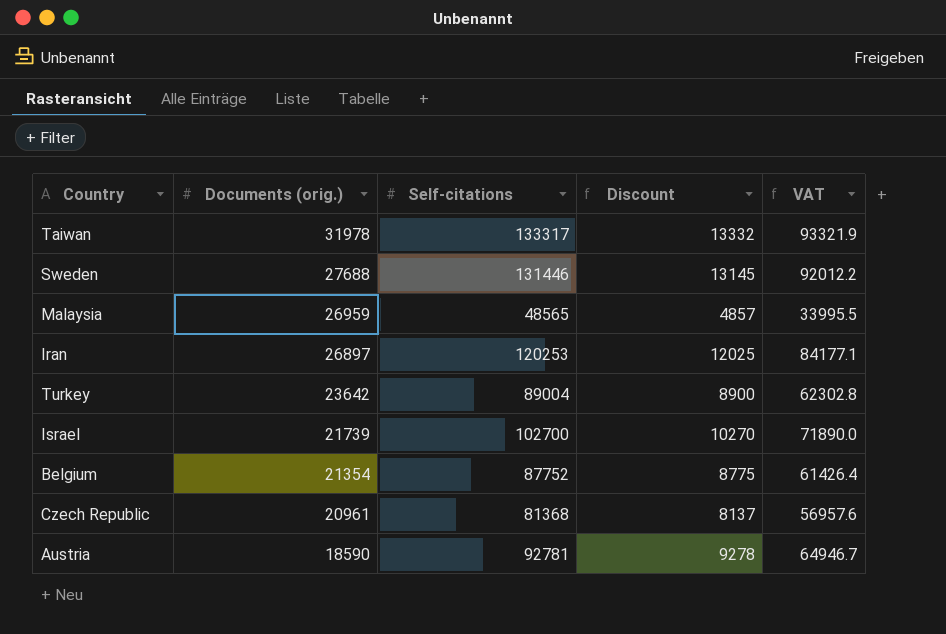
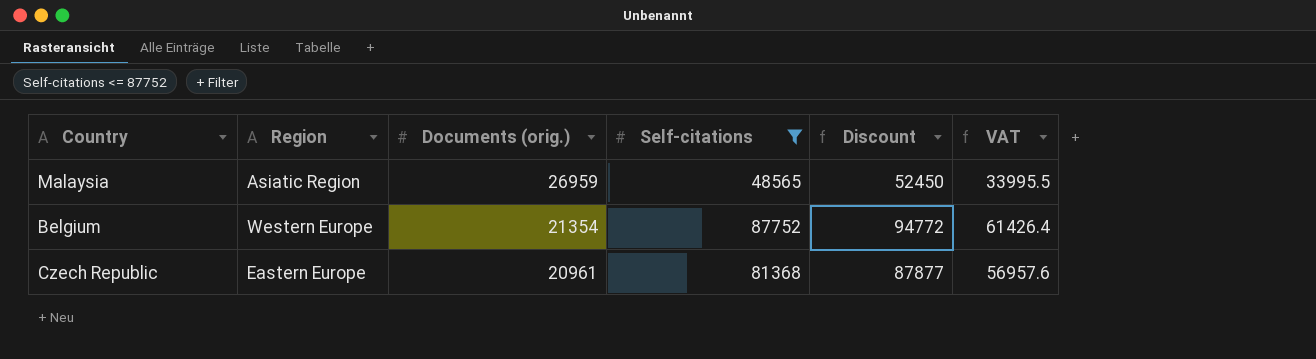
filter: none -> Self-citations <= 87752
column Region | position: none -> 2
column Discount | formula: [Self-citations] * 0.1 -> [Self-citations] * 1.08

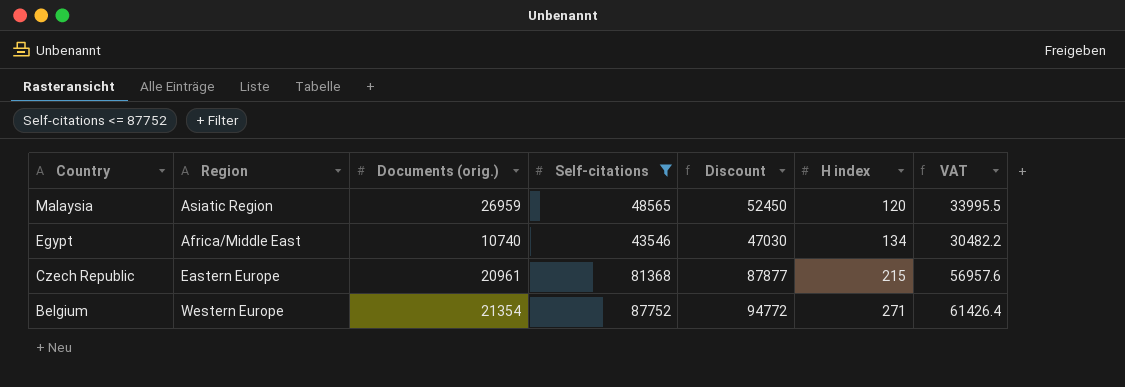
row order: Documents (orig.) descending -> Country descending
column H index | position: none -> 6
row Egypt: none -> Africa/Middle East | 10740 | 43546 | 47030 | 134 | 30482.2

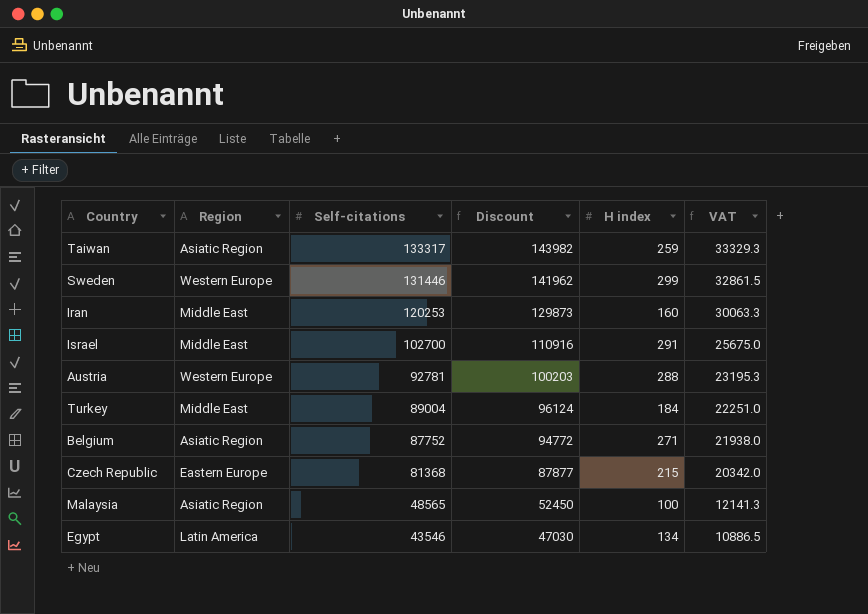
filter: Self-citations <= 87752 -> none
row order: Country descending -> Self-citations descending
column Documents (orig.) | position: 3 -> none
column VAT | formula: [Self-citations] * 0.7 -> [Self-citations] * 0.25
Belgium | Region: Western Europe -> Asiatic Region
Malaysia | H index: 120 -> 100
Egypt | Region: Africa/Middle East -> Latin America

